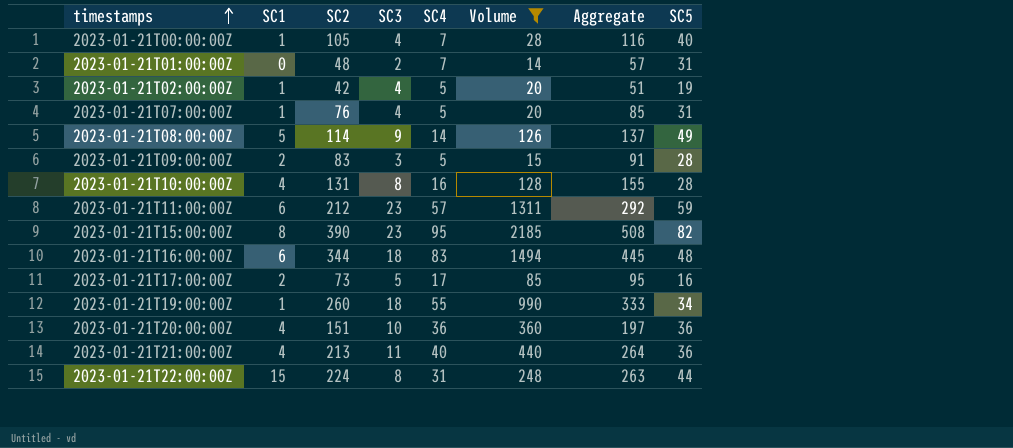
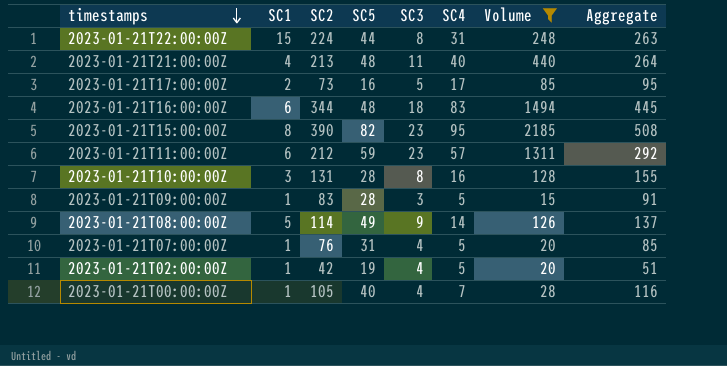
row order: timestamps ascending -> timestamps descending
column SC5 | position: 8 -> 4
row 2023-01-21T01:00:00Z: 0 | 48 | 2 | 7 | 14 | 57 | 31 -> none
row 2023-01-21T19:00:00Z: 1 | 260 | 18 | 55 | 990 | 333 | 34 -> none
row 2023-01-21T20:00:00Z: 4 | 151 | 10 | 36 | 360 | 197 | 36 -> none
2023-01-21T21:00:00Z | SC5: 36 -> 48
2023-01-21T10:00:00Z | SC1: 4 -> 3
2023-01-21T09:00:00Z | SC1: 2 -> 1

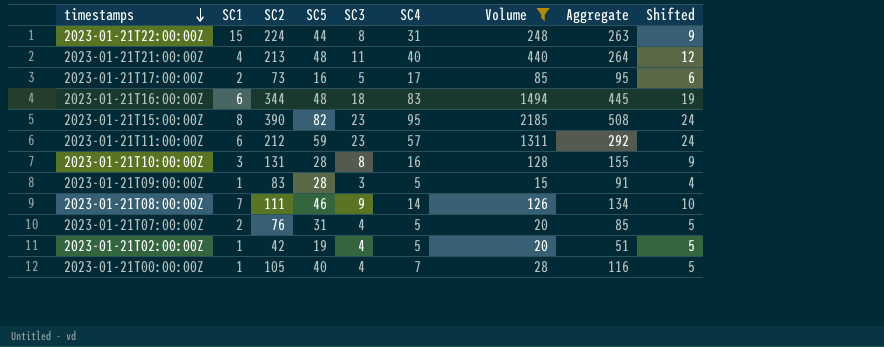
column Shifted | formula: none -> [SC3] + 1
2023-01-21T08:00:00Z | SC1: 5 -> 7
2023-01-21T08:00:00Z | SC2: 114 -> 111
2023-01-21T08:00:00Z | SC5: 49 -> 46
2023-01-21T08:00:00Z | Aggregate: 137 -> 134
2023-01-21T07:00:00Z | SC1: 1 -> 2

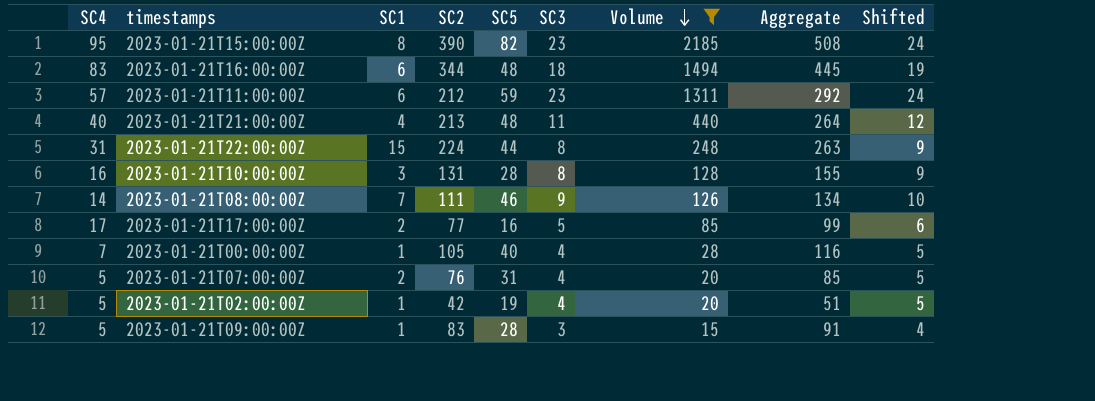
row order: timestamps descending -> Volume descending
column SC4 | position: 6 -> 1
2023-01-21T17:00:00Z | SC2: 73 -> 77
2023-01-21T17:00:00Z | Aggregate: 95 -> 99

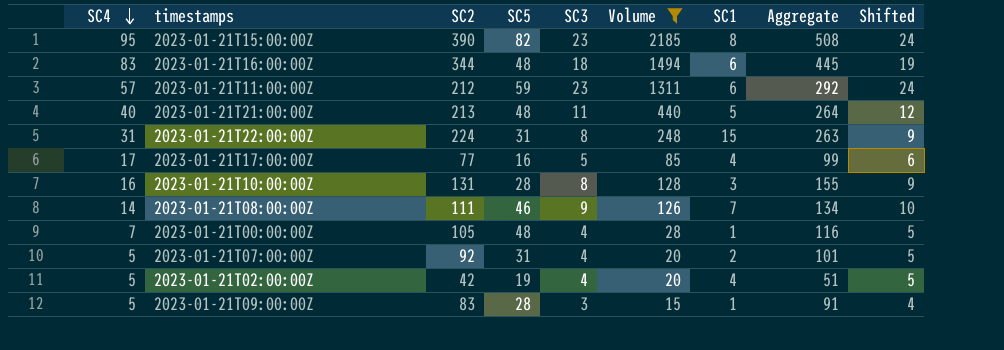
row order: Volume descending -> SC4 descending
column SC1 | position: 3 -> 7
2023-01-21T21:00:00Z | SC1: 4 -> 5
2023-01-21T22:00:00Z | SC5: 44 -> 31
2023-01-21T17:00:00Z | SC1: 2 -> 4
2023-01-21T00:00:00Z | SC5: 40 -> 48
2023-01-21T07:00:00Z | SC2: 76 -> 92
2023-01-21T07:00:00Z | Aggregate: 85 -> 101
2023-01-21T02:00:00Z | SC1: 1 -> 4

